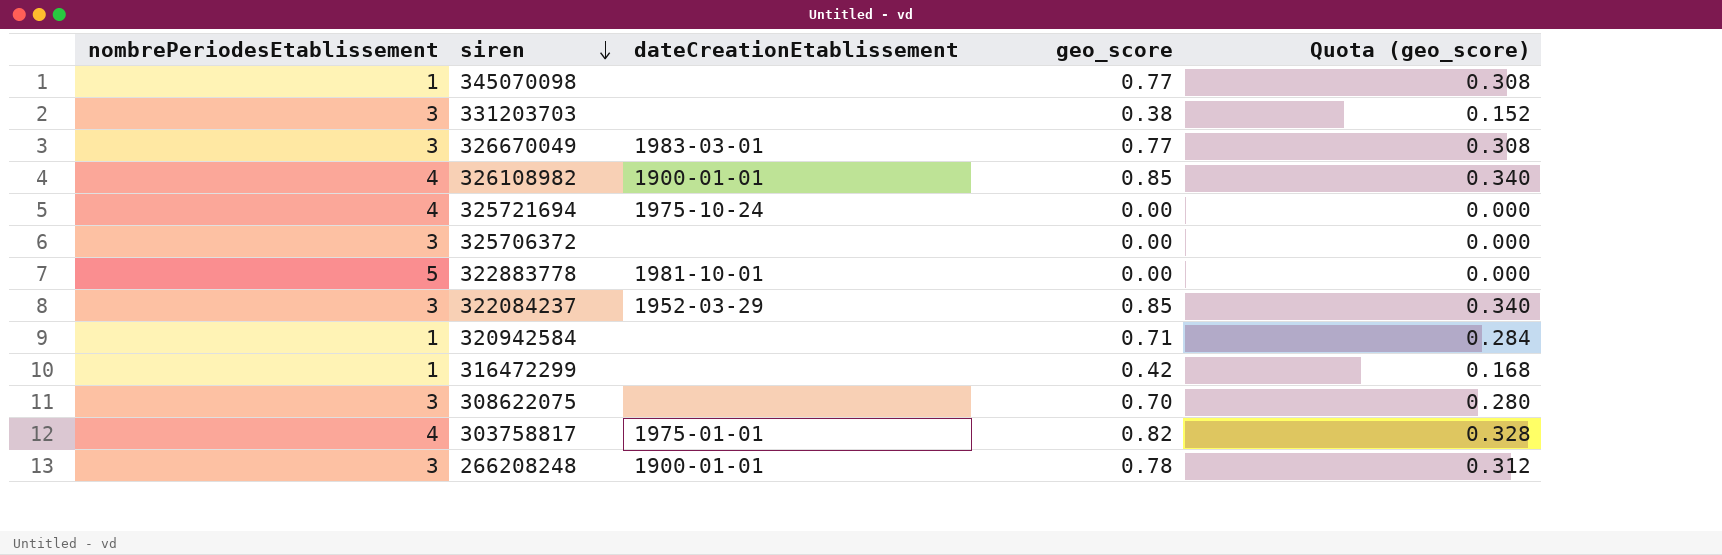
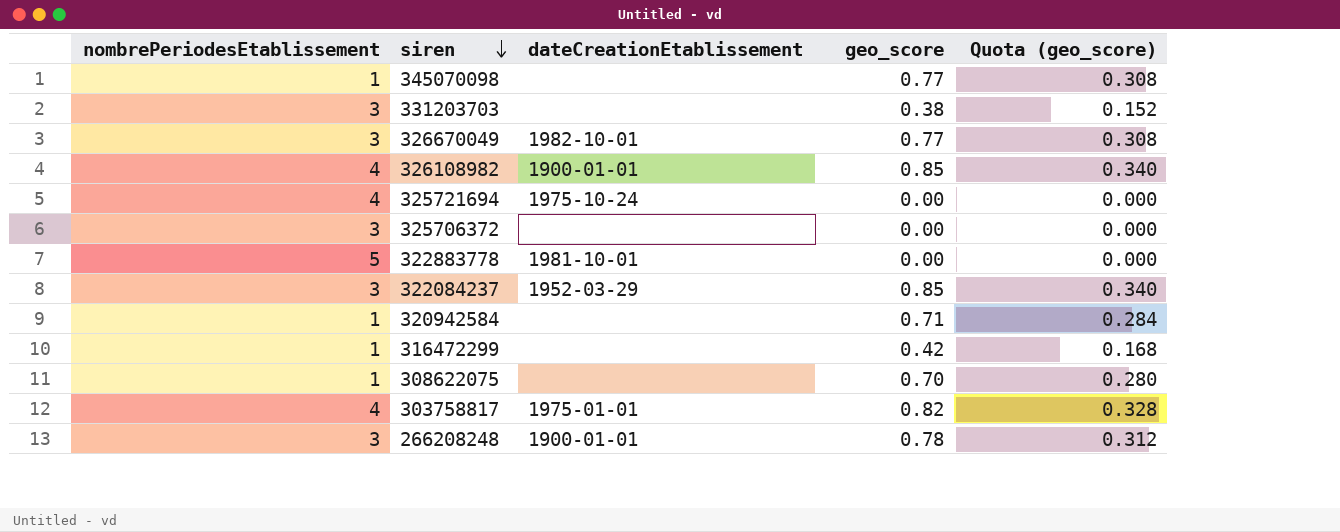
326670049 | dateCreationEtablissement: 1983-03-01 -> 1982-10-01
308622075 | nombrePeriodesEtablissement: 3 -> 1

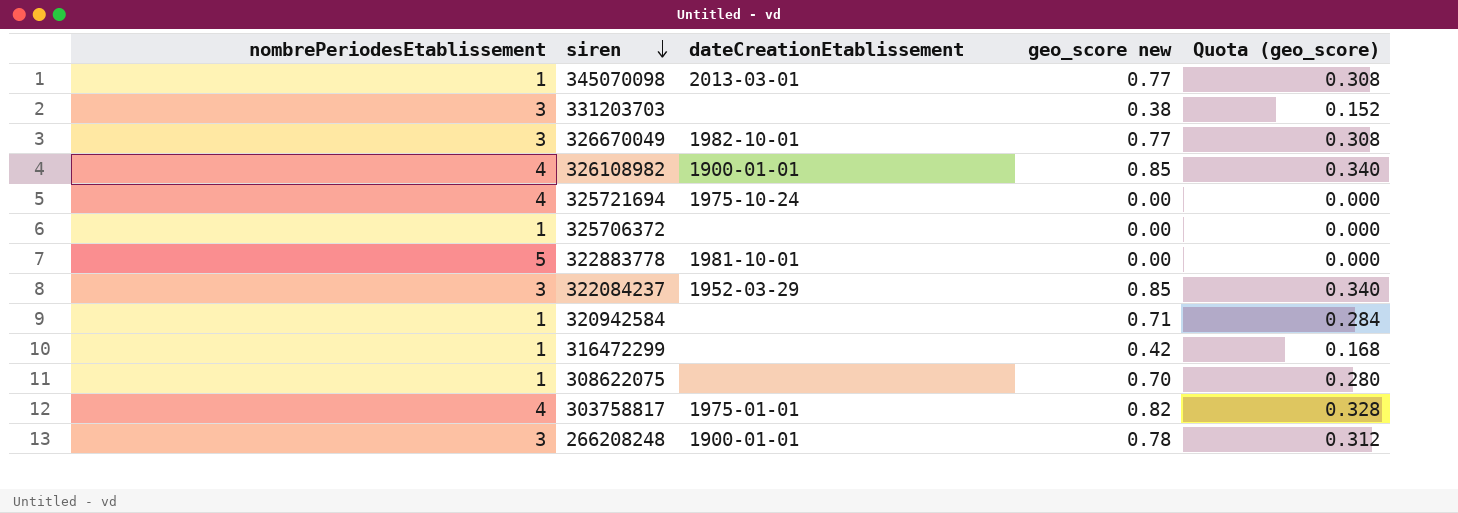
column name: geo_score -> geo_score new
345070098 | dateCreationEtablissement: none -> 2013-03-01
325706372 | nombrePeriodesEtablissement: 3 -> 1

